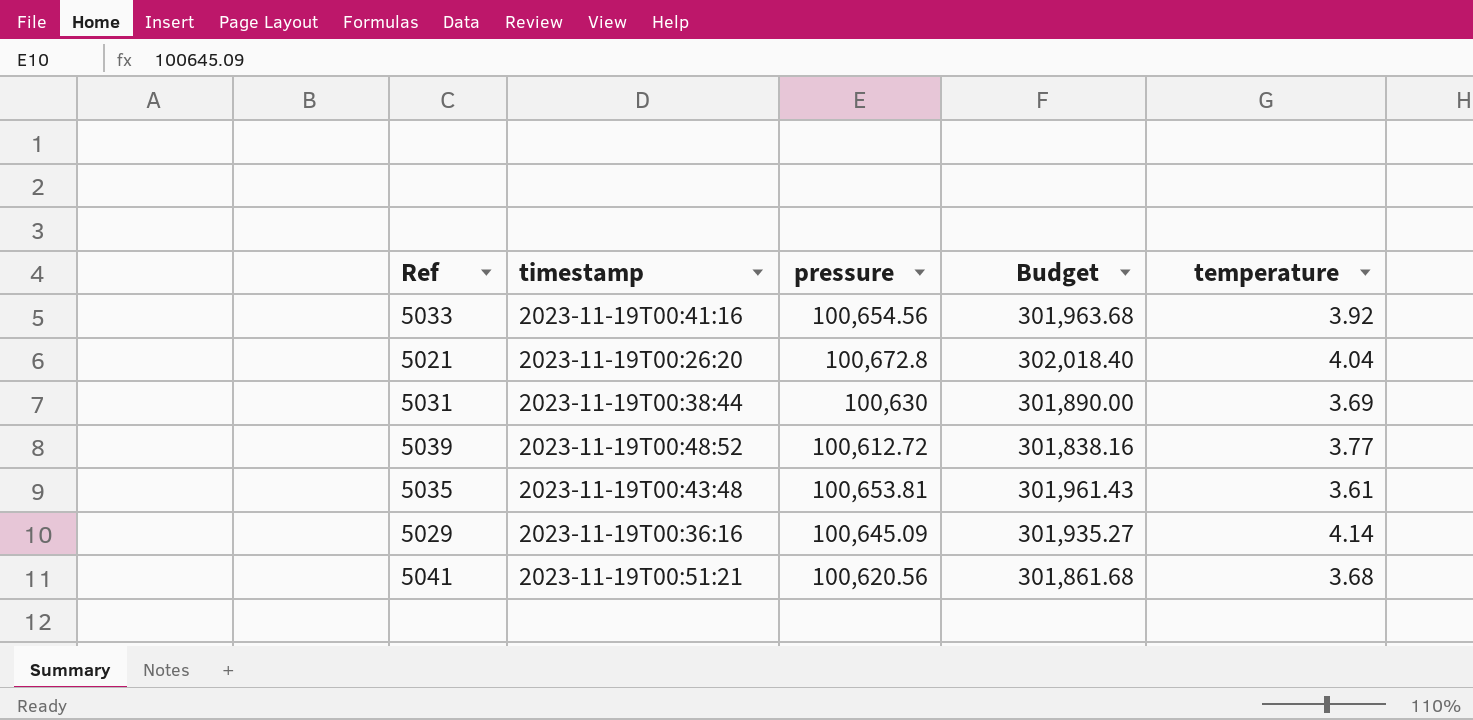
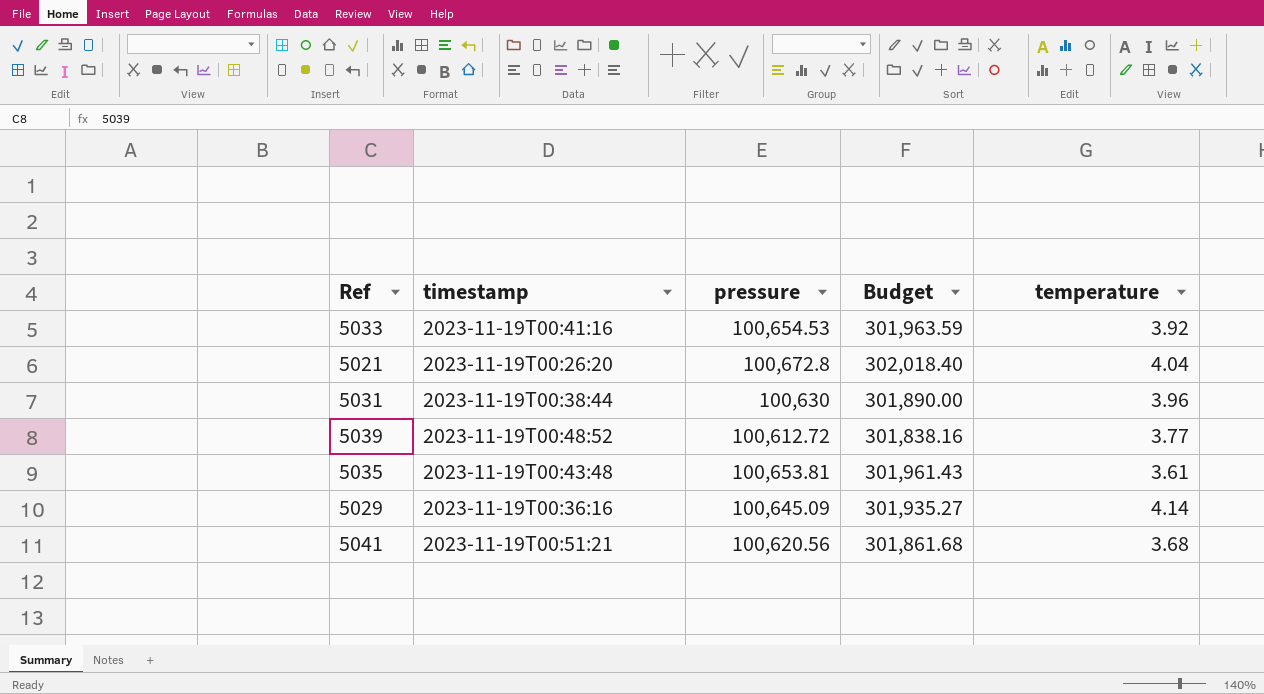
5033 | pressure: 100,654.56 -> 100,654.53
5033 | Budget: 301,963.68 -> 301,963.59
5031 | temperature: 3.69 -> 3.96

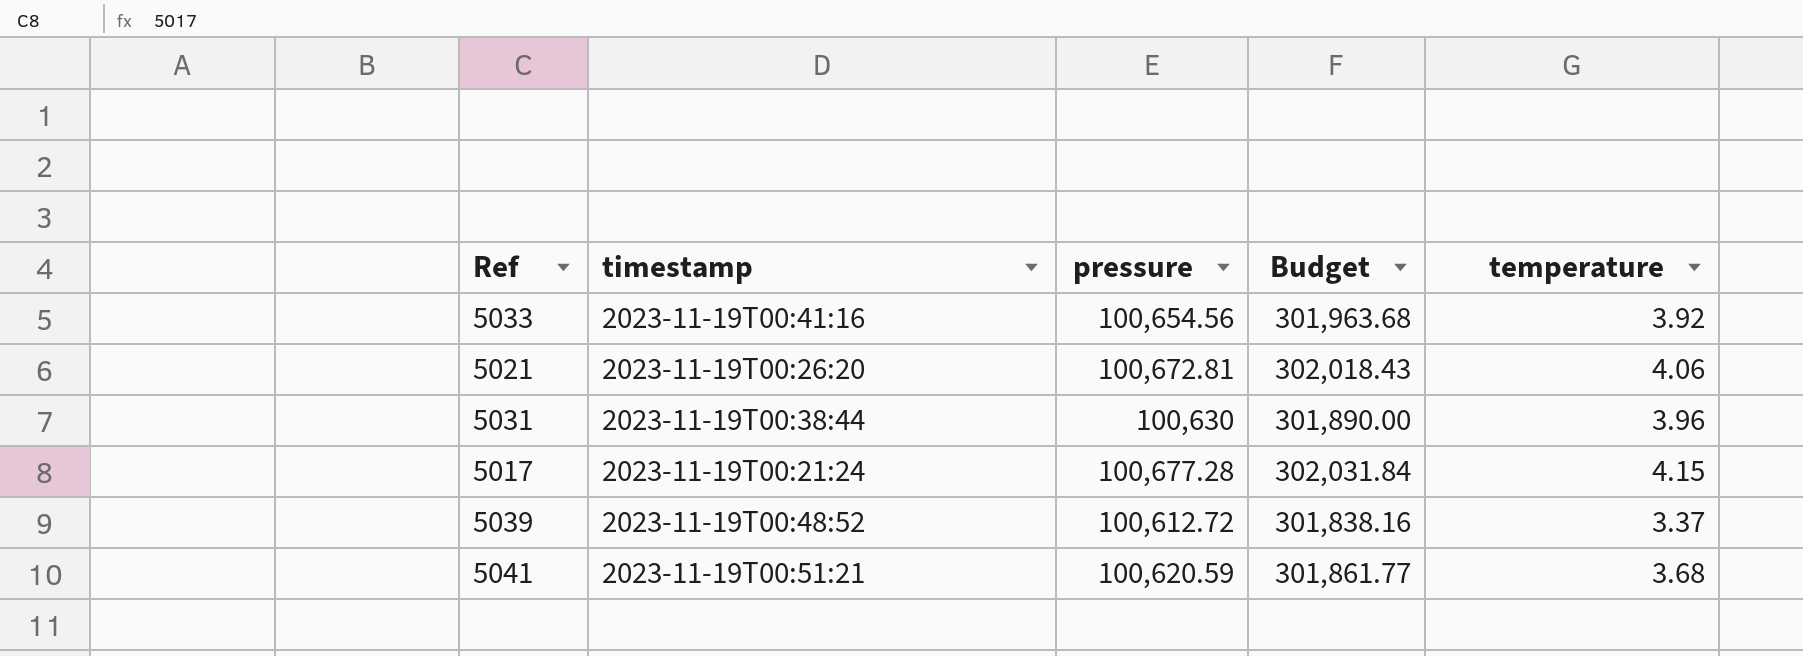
row 5035: 2023-11-19T00:43:48 | 100,653.81 | 301,961.43 | 3.61 -> none
row 5029: 2023-11-19T00:36:16 | 100,645.09 | 301,935.27 | 4.14 -> none
5033 | pressure: 100,654.53 -> 100,654.56
5033 | Budget: 301,963.59 -> 301,963.68
5021 | pressure: 100,672.8 -> 100,672.81
5021 | Budget: 302,018.40 -> 302,018.43
5021 | temperature: 4.04 -> 4.06
row 5017: none -> 2023-11-19T00:21:24 | 100,677.28 | 302,031.84 | 4.15
5039 | temperature: 3.77 -> 3.37
5041 | pressure: 100,620.56 -> 100,620.59
5041 | Budget: 301,861.68 -> 301,861.77

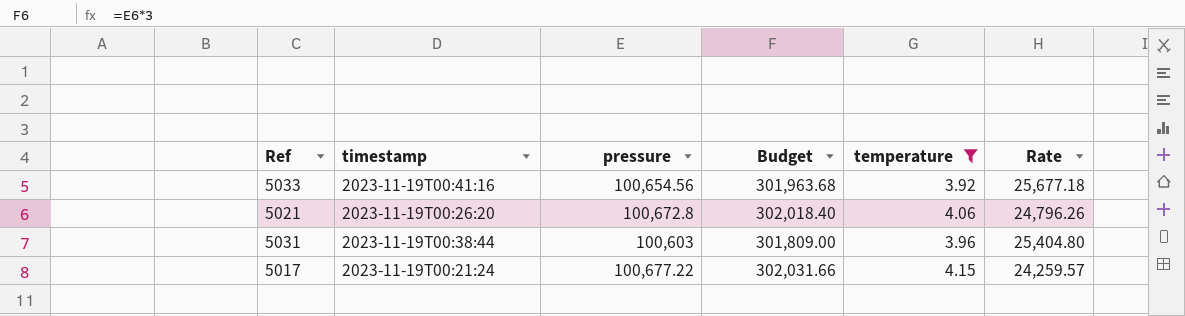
filter: none -> temperature >= 3.92
column Rate | formula: none -> [pressure] / [temperature]
5021 | pressure: 100,672.81 -> 100,672.8
5021 | Budget: 302,018.43 -> 302,018.40
5031 | pressure: 100,630 -> 100,603
5031 | Budget: 301,890.00 -> 301,809.00
5017 | pressure: 100,677.28 -> 100,677.22
5017 | Budget: 302,031.84 -> 302,031.66

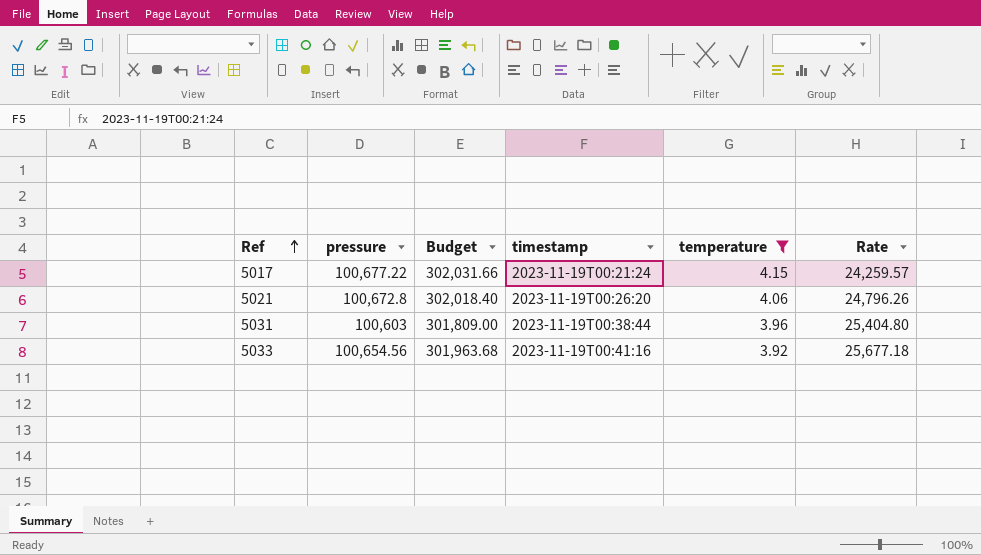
row order: none -> Ref ascending
column timestamp | position: 2 -> 4

